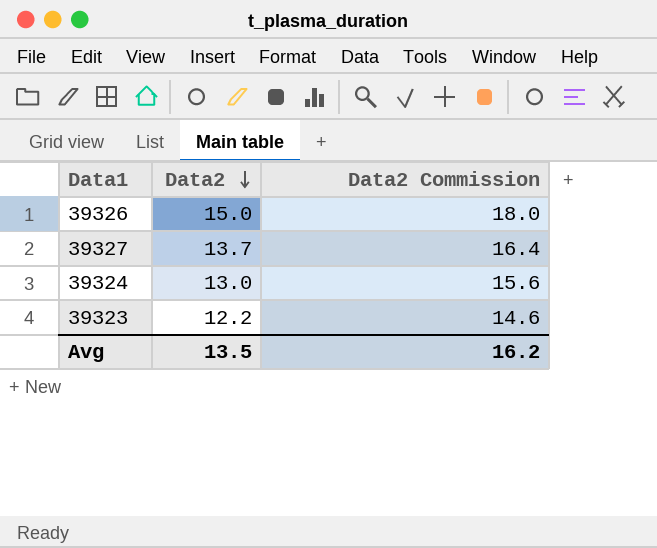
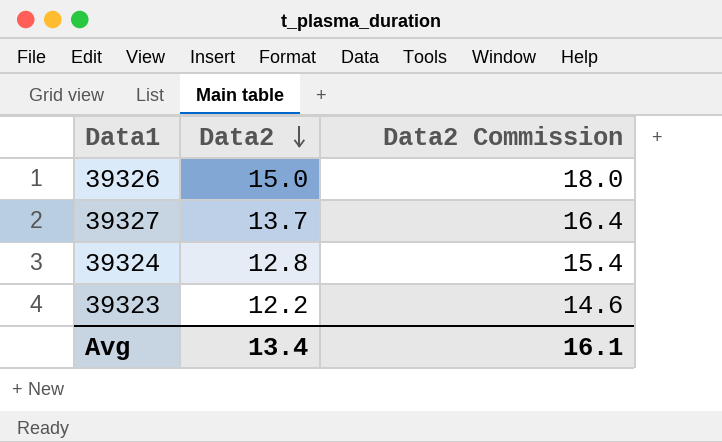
39324 | Data2: 13.0 -> 12.8
39324 | Data2 Commission: 15.6 -> 15.4
Avg | Data2: 13.5 -> 13.4
Avg | Data2 Commission: 16.2 -> 16.1

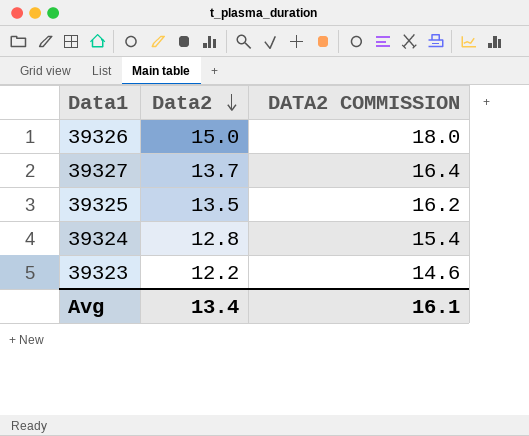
column name: Data2 Commission -> DATA2 COMMISSION
row 39325: none -> 13.5 | 16.2

